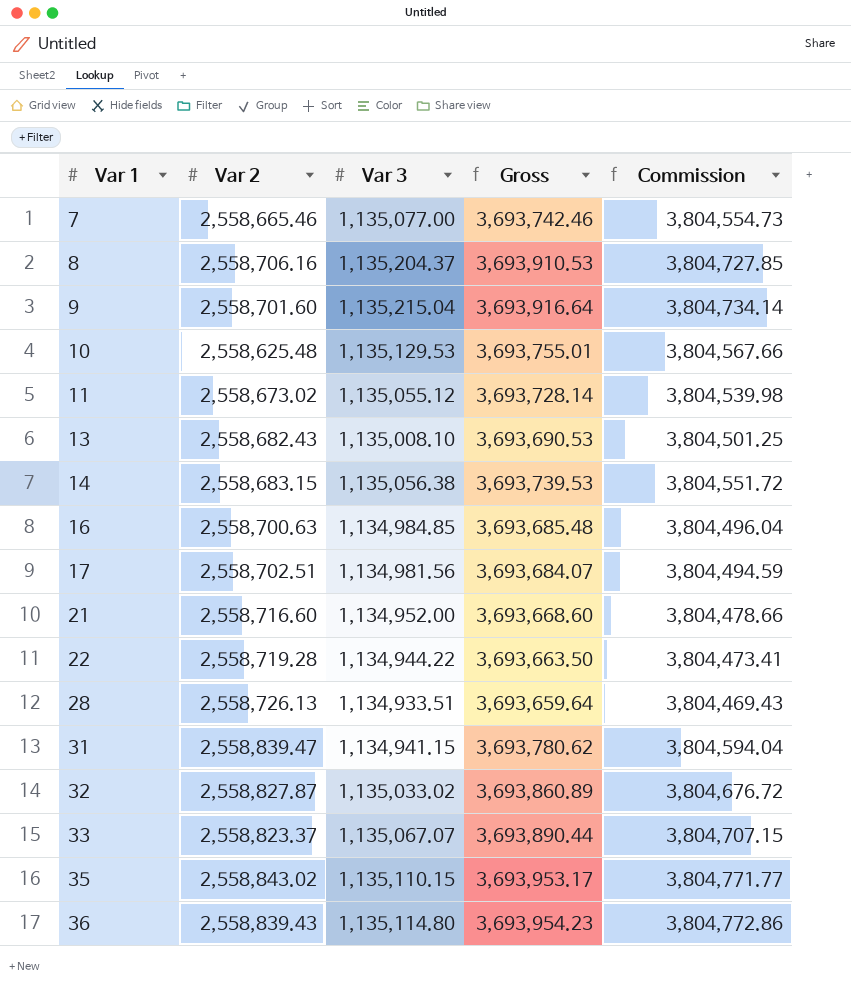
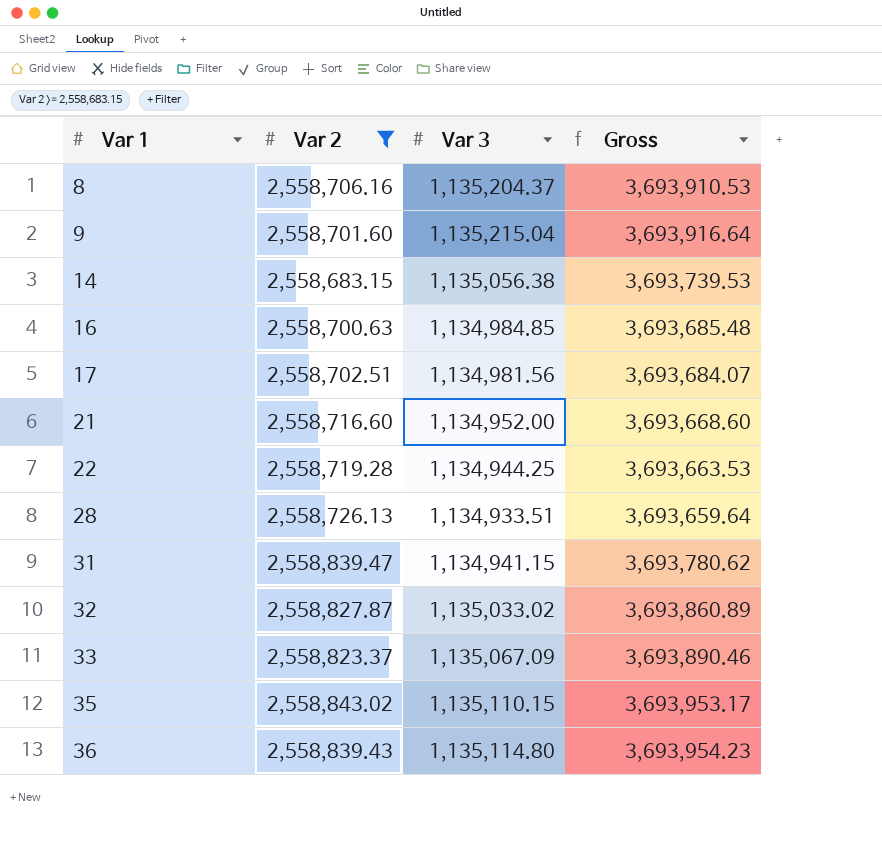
filter: none -> Var 2 >= 2,558,683.15
column Commission | formula: [Gross] * 1.03 -> none
22 | Var 3: 1,134,944.22 -> 1,134,944.25
22 | Gross: 3,693,663.50 -> 3,693,663.53
33 | Var 3: 1,135,067.07 -> 1,135,067.09
33 | Gross: 3,693,890.44 -> 3,693,890.46

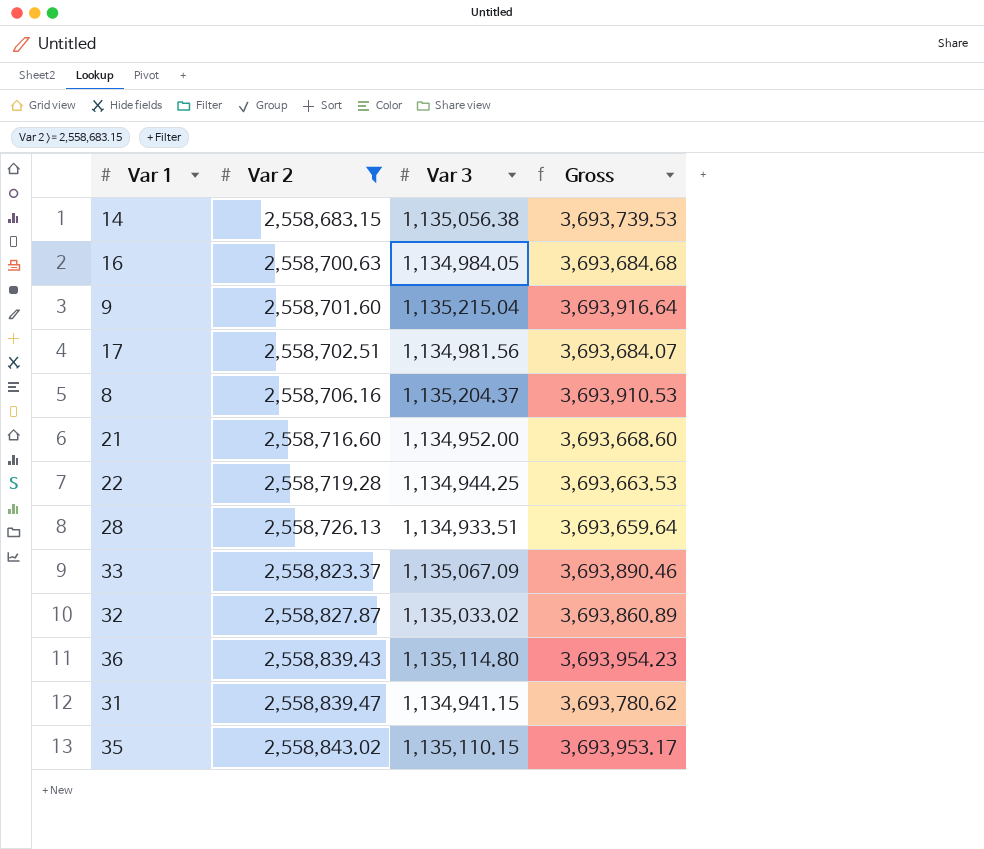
row order: Var 1 ascending -> Var 2 ascending
16 | Var 3: 1,134,984.85 -> 1,134,984.05
16 | Gross: 3,693,685.48 -> 3,693,684.68

